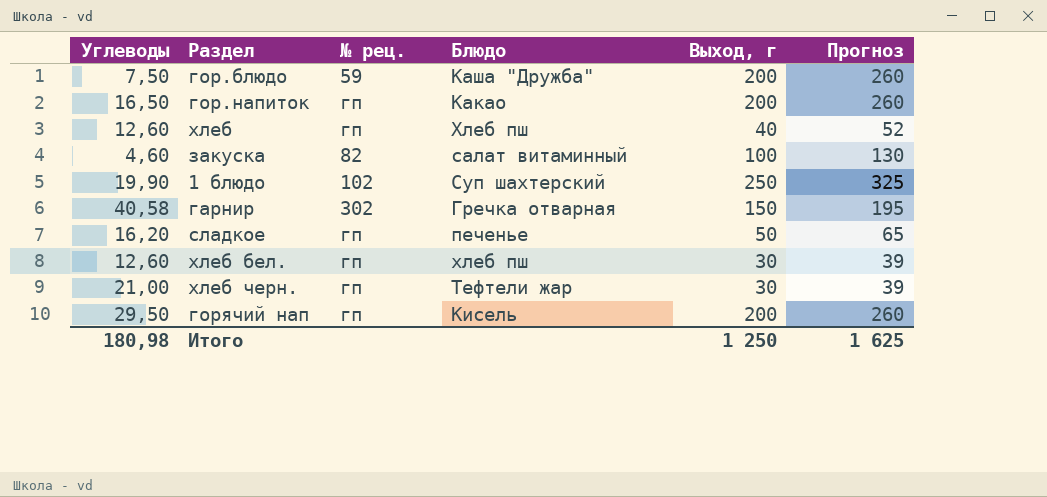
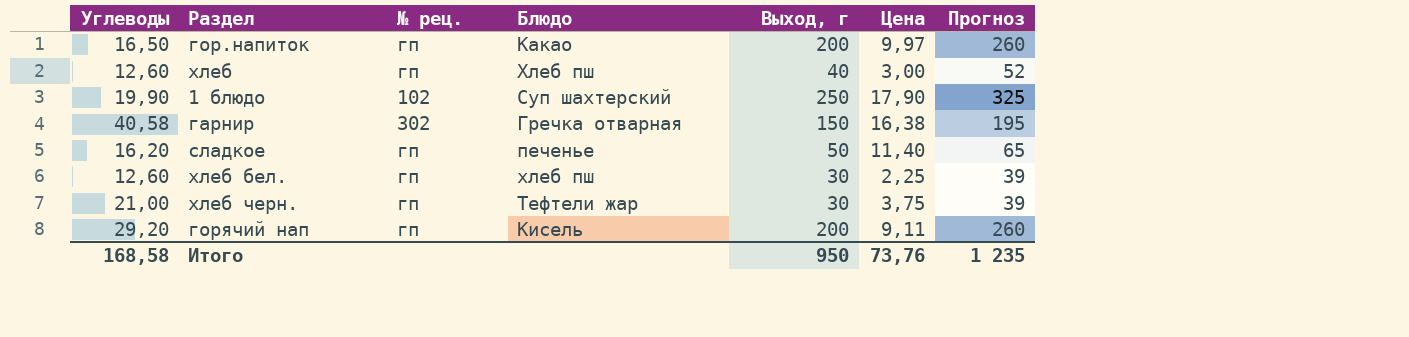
column Цена | position: none -> 6
row гор.блюдо: 7,50 | 59 | Каша "Дружба" | 200 | 260 -> none
row закуска: 4,60 | 82 | салат витаминный | 100 | 130 -> none
горячий нап | Углеводы: 29,50 -> 29,20
Итого | Углеводы: 180,98 -> 168,58
Итого | Выход, г: 1 250 -> 950
Итого | Прогноз: 1 625 -> 1 235

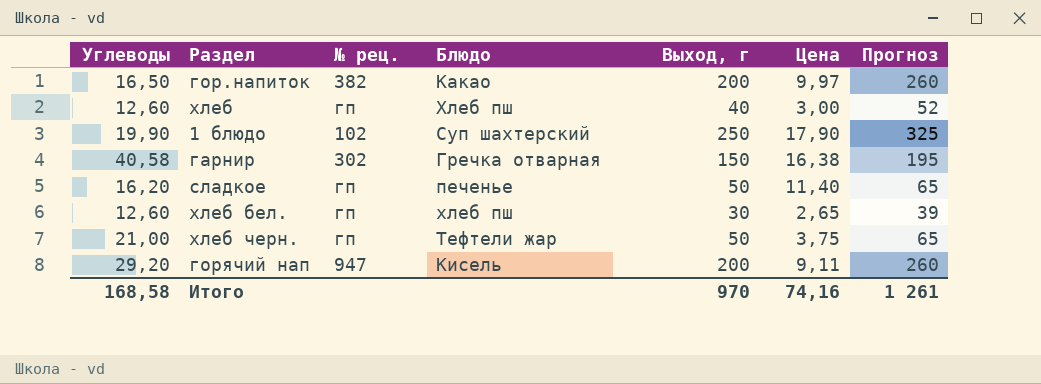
гор.напиток | № рец.: гп -> 382
хлеб бел. | Цена: 2,25 -> 2,65
хлеб черн. | Выход, г: 30 -> 50
хлеб черн. | Прогноз: 39 -> 65
горячий нап | № рец.: гп -> 947
Итого | Выход, г: 950 -> 970
Итого | Цена: 73,76 -> 74,16
Итого | Прогноз: 1 235 -> 1 261

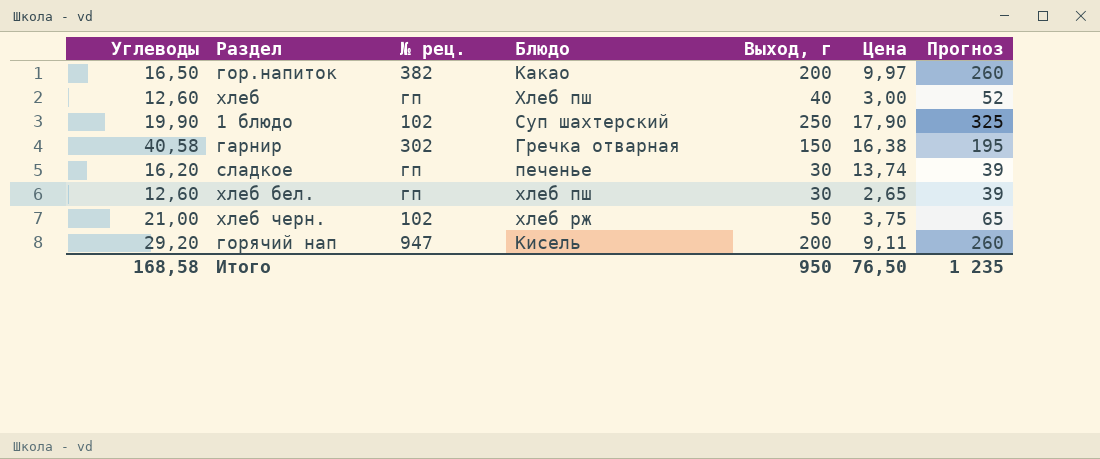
сладкое | Выход, г: 50 -> 30
сладкое | Цена: 11,40 -> 13,74
сладкое | Прогноз: 65 -> 39
хлеб черн. | № рец.: гп -> 102
хлеб черн. | Блюдо: Тефтели жар -> хлеб рж
Итого | Выход, г: 970 -> 950
Итого | Цена: 74,16 -> 76,50
Итого | Прогноз: 1 261 -> 1 235

